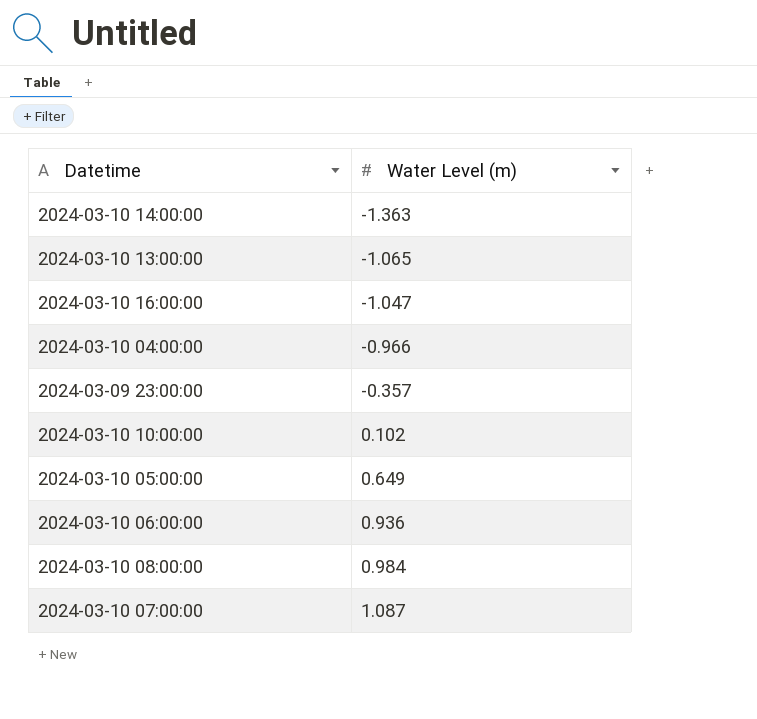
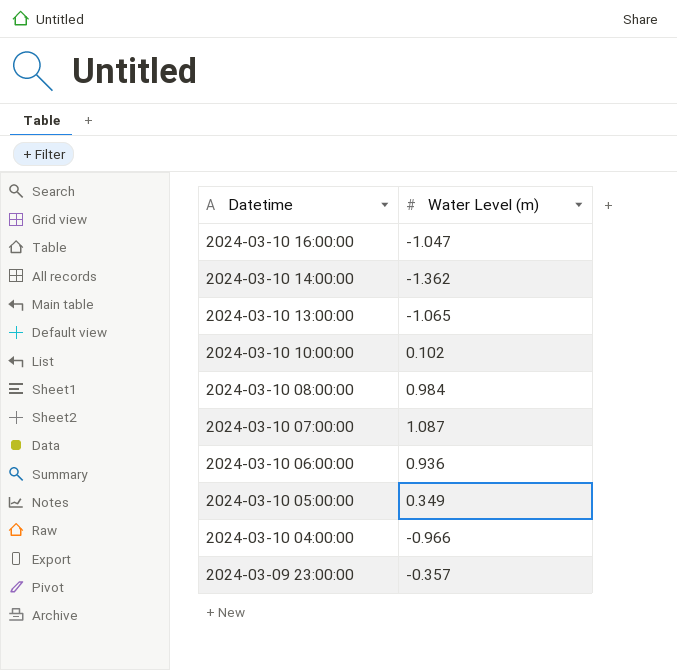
row order: Water Level (m) ascending -> Datetime descending
2024-03-10 14:00:00 | Water Level (m): -1.363 -> -1.362
2024-03-10 05:00:00 | Water Level (m): 0.649 -> 0.349

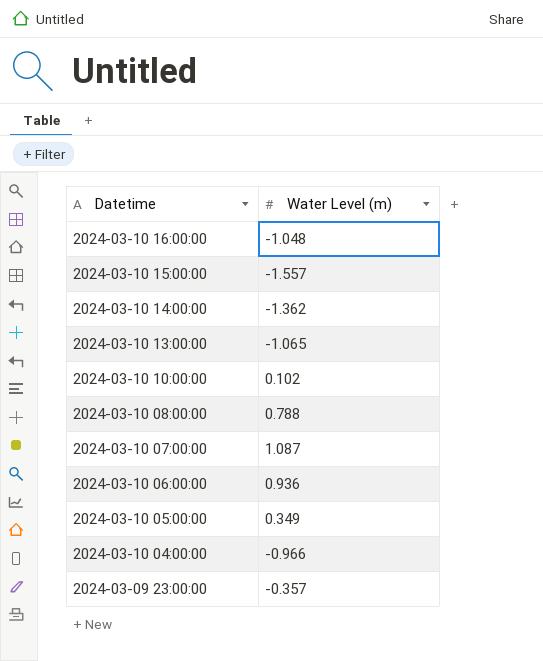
2024-03-10 16:00:00 | Water Level (m): -1.047 -> -1.048
row 2024-03-10 15:00:00: none -> -1.557
2024-03-10 08:00:00 | Water Level (m): 0.984 -> 0.788

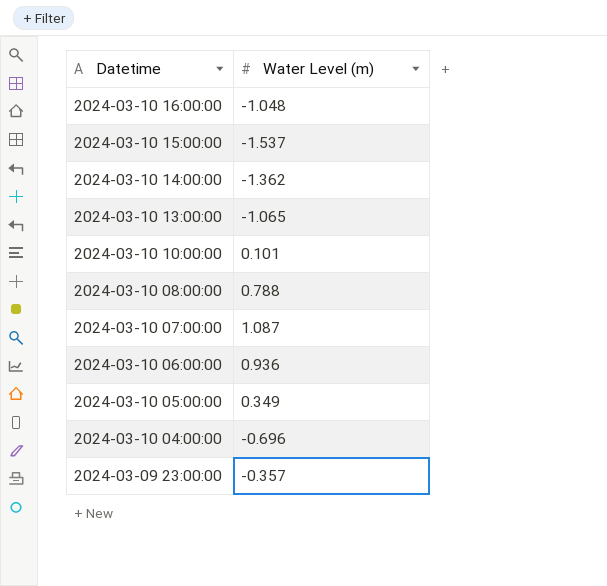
2024-03-10 15:00:00 | Water Level (m): -1.557 -> -1.537
2024-03-10 10:00:00 | Water Level (m): 0.102 -> 0.101
2024-03-10 04:00:00 | Water Level (m): -0.966 -> -0.696

